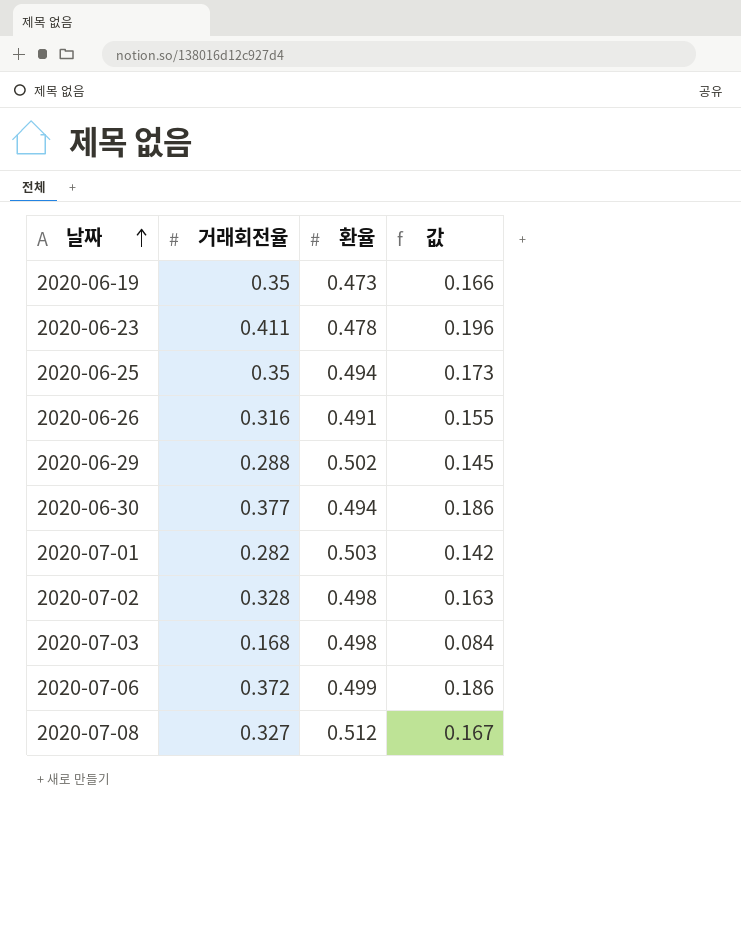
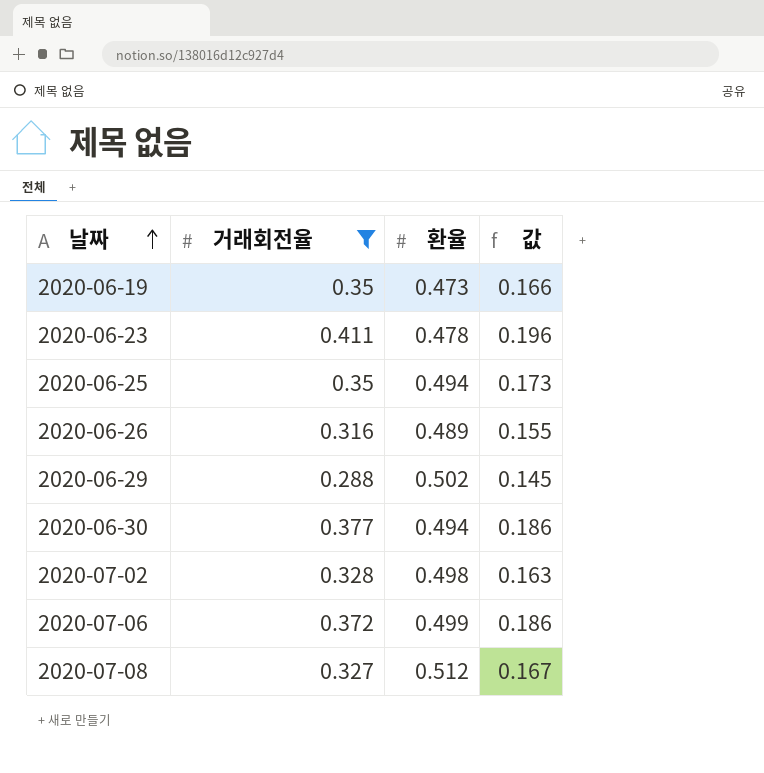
filter: none -> 거래회전율 >= 0.288
2020-06-26 | 환율: 0.491 -> 0.489

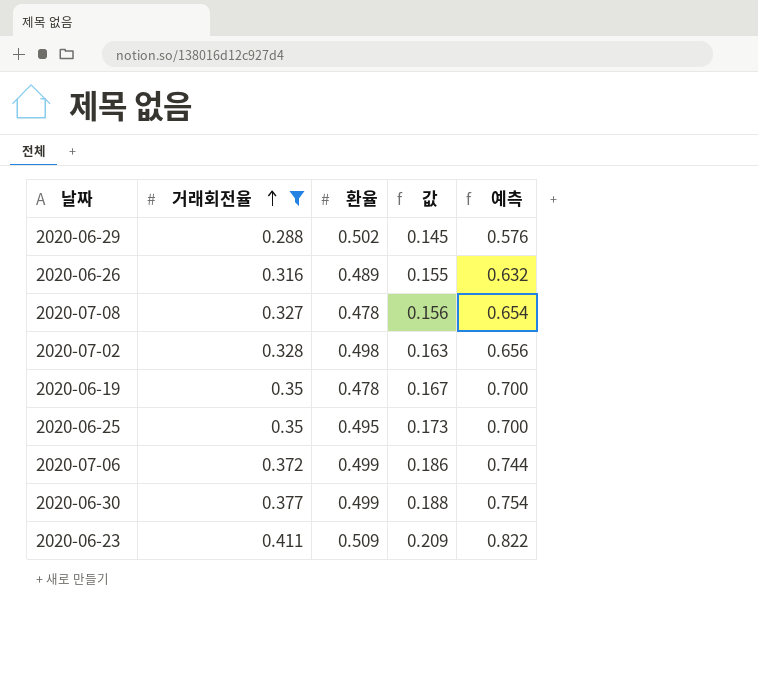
row order: 날짜 ascending -> 거래회전율 ascending
column 예측 | formula: none -> [거래회전율] * 2
2020-07-08 | 환율: 0.512 -> 0.478
2020-07-08 | 값: 0.167 -> 0.156
2020-06-19 | 환율: 0.473 -> 0.478
2020-06-19 | 값: 0.166 -> 0.167
2020-06-25 | 환율: 0.494 -> 0.495
2020-06-30 | 환율: 0.494 -> 0.499
2020-06-30 | 값: 0.186 -> 0.188
2020-06-23 | 환율: 0.478 -> 0.509
2020-06-23 | 값: 0.196 -> 0.209

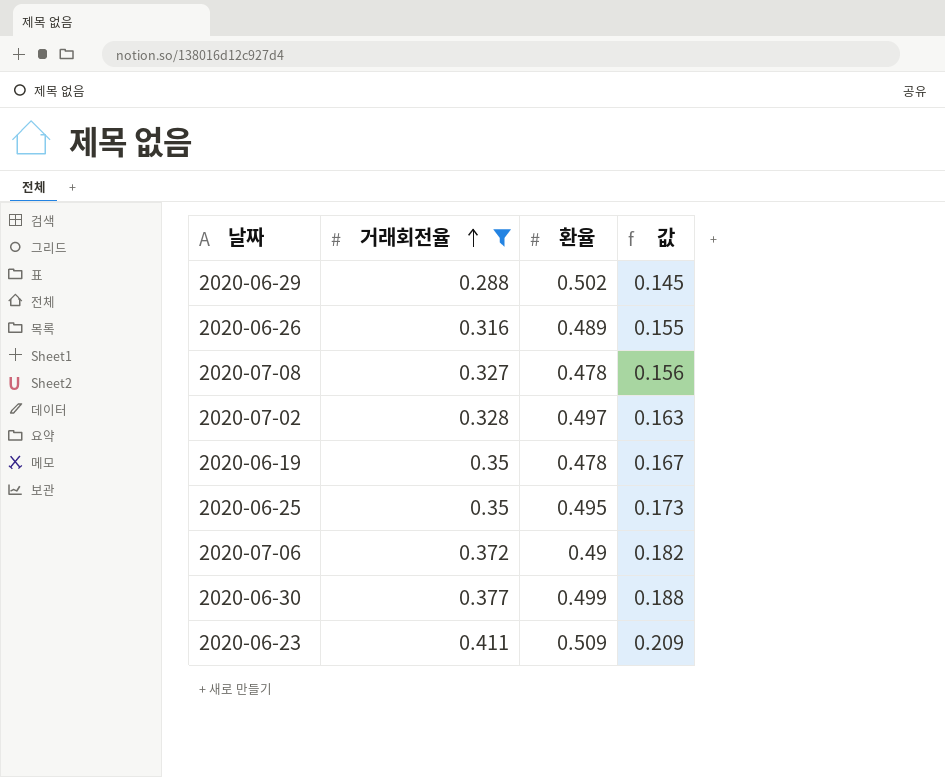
column 예측 | formula: [거래회전율] * 2 -> none
2020-07-02 | 환율: 0.498 -> 0.497
2020-07-06 | 환율: 0.499 -> 0.49
2020-07-06 | 값: 0.186 -> 0.182

